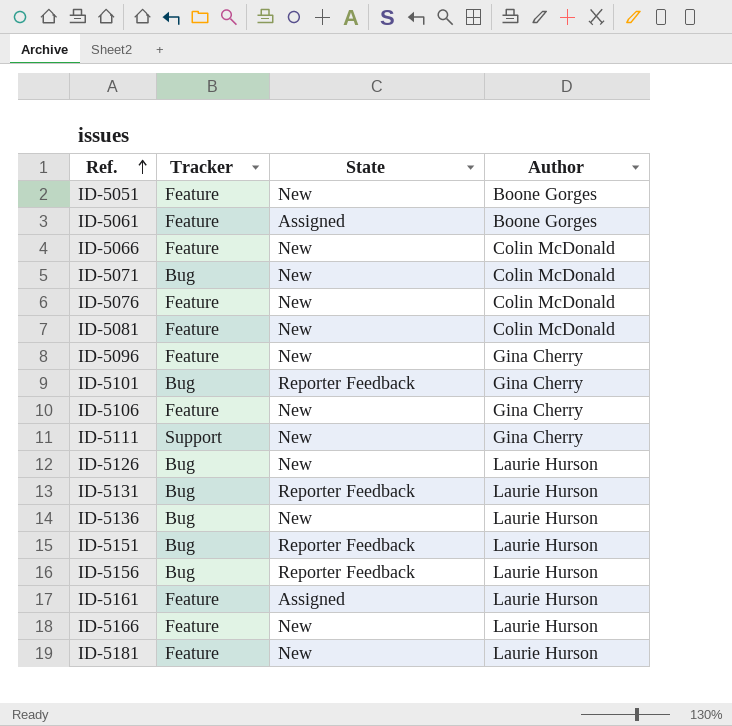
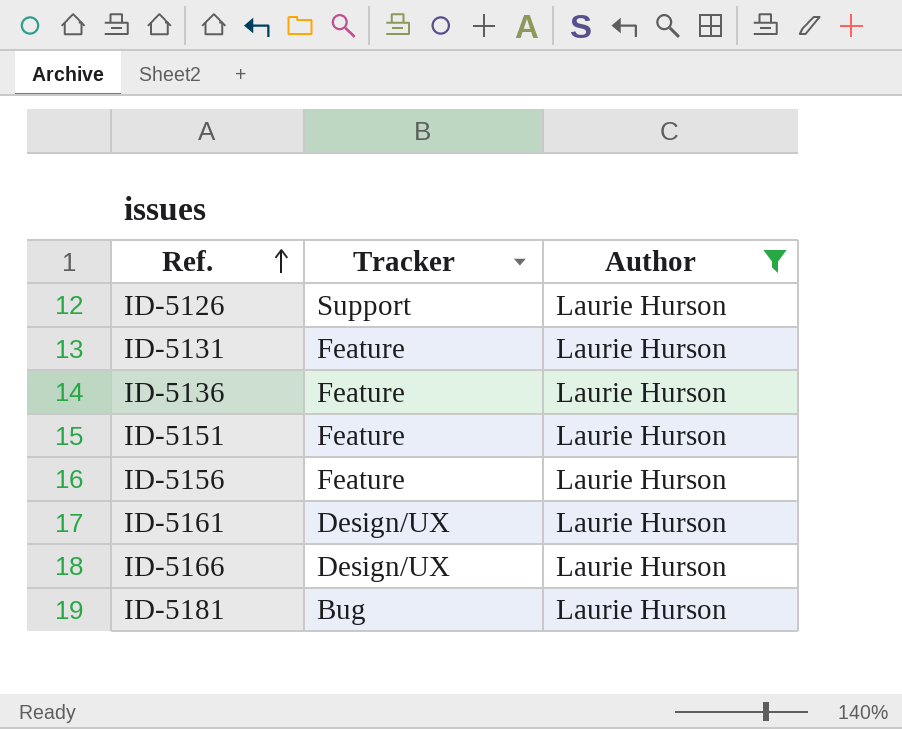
filter: none -> Author = Laurie Hurson
column State | position: 3 -> none
ID-5126 | Tracker: Bug -> Support
ID-5131 | Tracker: Bug -> Feature
ID-5136 | Tracker: Bug -> Feature
ID-5151 | Tracker: Bug -> Feature
ID-5156 | Tracker: Bug -> Feature
ID-5161 | Tracker: Feature -> Design/UX
ID-5166 | Tracker: Feature -> Design/UX
ID-5181 | Tracker: Feature -> Bug

